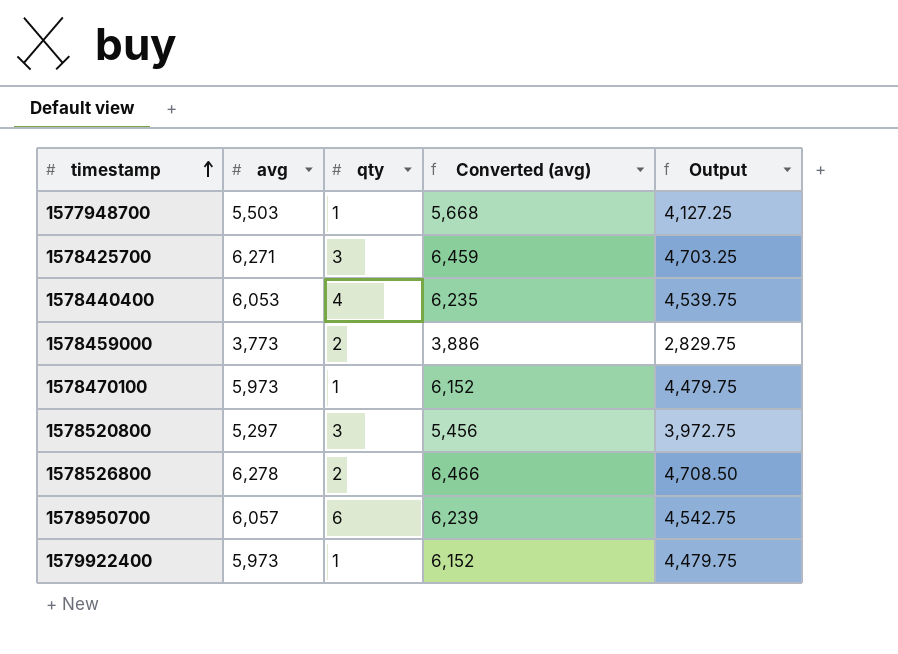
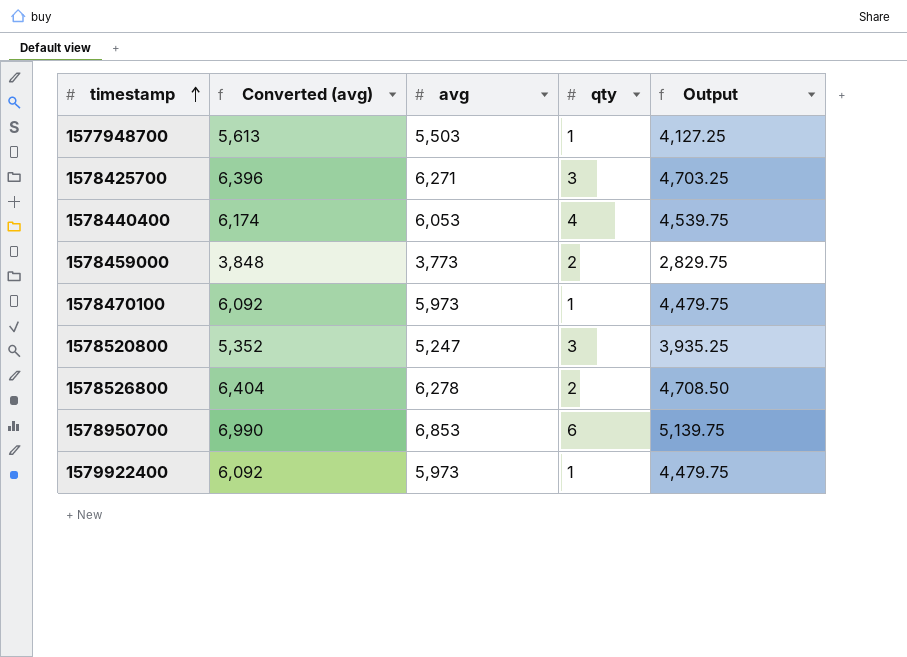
column Converted (avg) | formula: [avg] * 1.03 -> [avg] * 1.02
column Converted (avg) | position: 4 -> 2
1578520800 | avg: 5,297 -> 5,247
1578520800 | Output: 3,972.75 -> 3,935.25
1578950700 | avg: 6,057 -> 6,853
1578950700 | Output: 4,542.75 -> 5,139.75

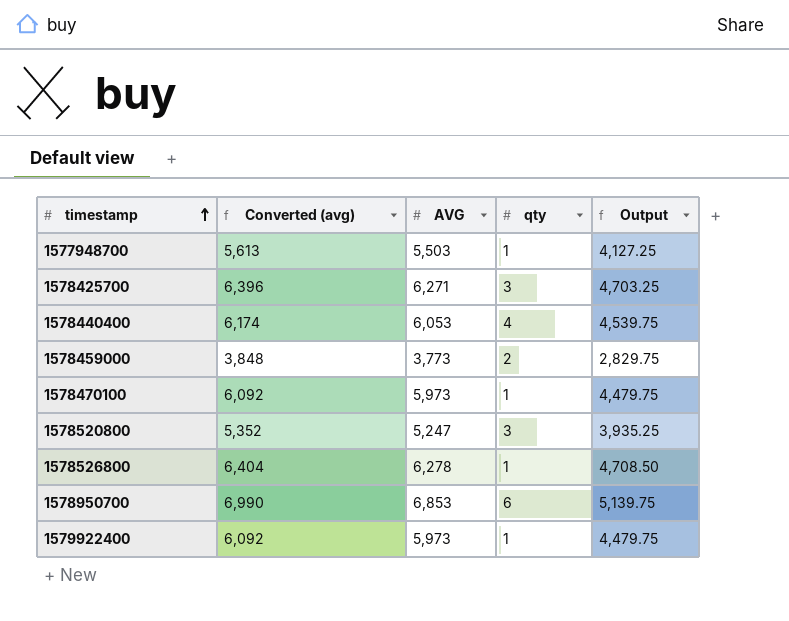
column name: avg -> AVG
1578526800 | qty: 2 -> 1

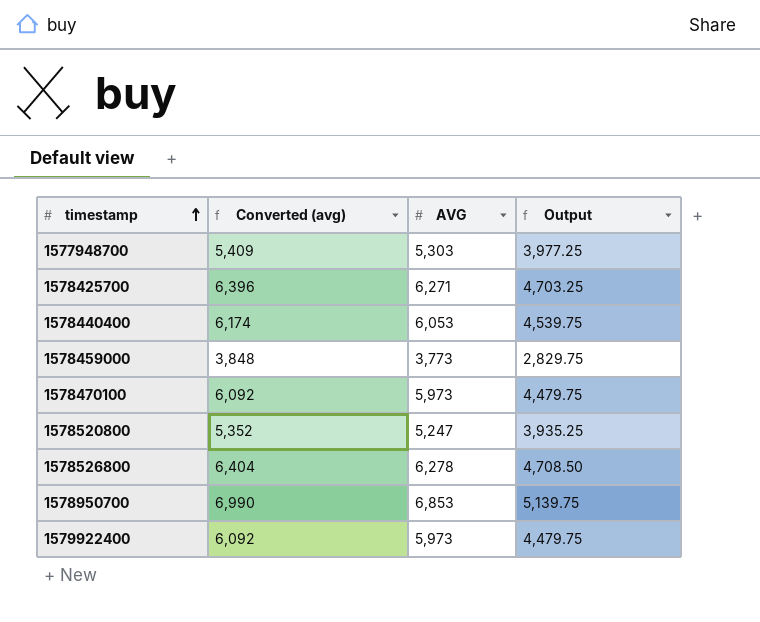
column qty | position: 4 -> none
1577948700 | Converted (avg): 5,613 -> 5,409
1577948700 | AVG: 5,503 -> 5,303
1577948700 | Output: 4,127.25 -> 3,977.25

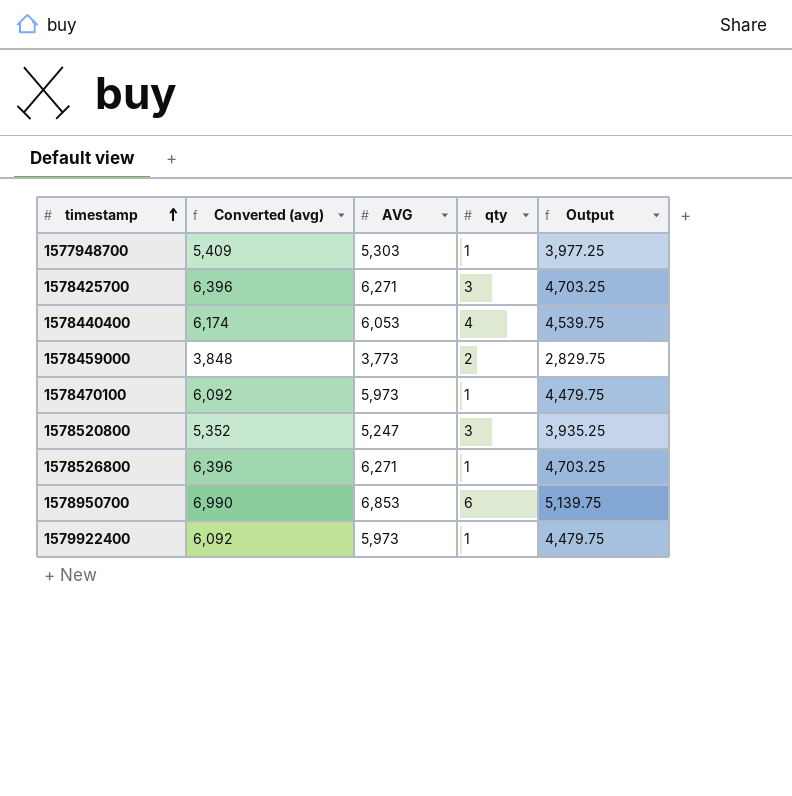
column qty | position: none -> 4
1578526800 | Converted (avg): 6,404 -> 6,396
1578526800 | AVG: 6,278 -> 6,271
1578526800 | Output: 4,708.50 -> 4,703.25

